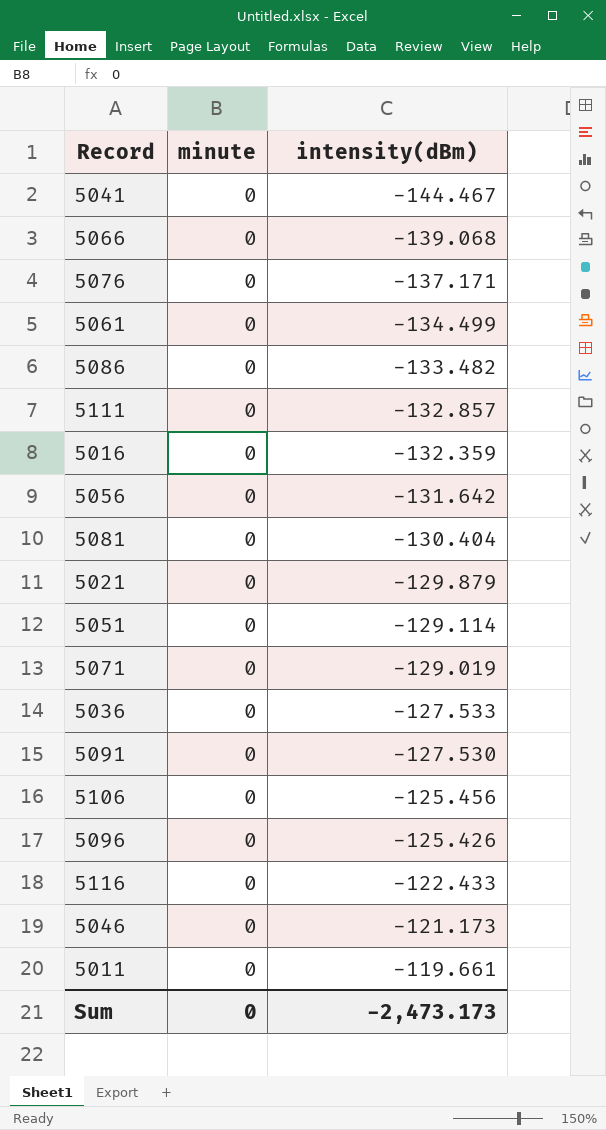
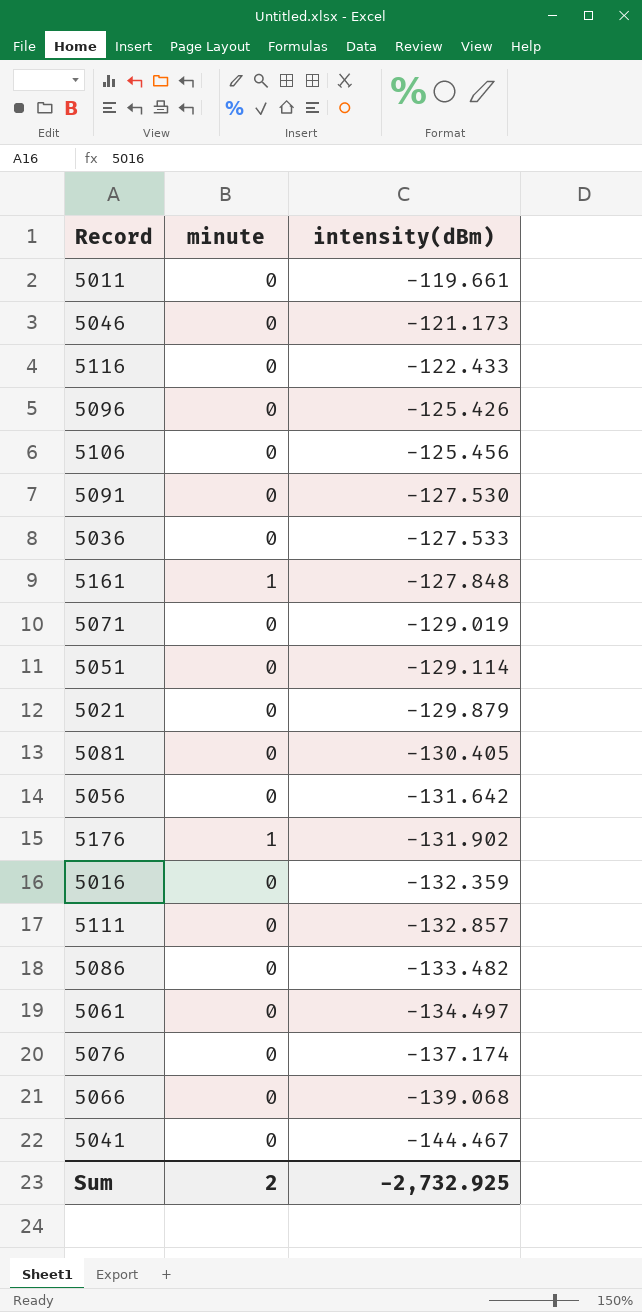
row order: intensity(dBm) ascending -> intensity(dBm) descending
row 5161: none -> 1 | -127.848
5081 | intensity(dBm): -130.404 -> -130.405
row 5176: none -> 1 | -131.902
5061 | intensity(dBm): -134.499 -> -134.497
5076 | intensity(dBm): -137.171 -> -137.174
Sum | minute: 0 -> 2
Sum | intensity(dBm): -2,473.173 -> -2,732.925

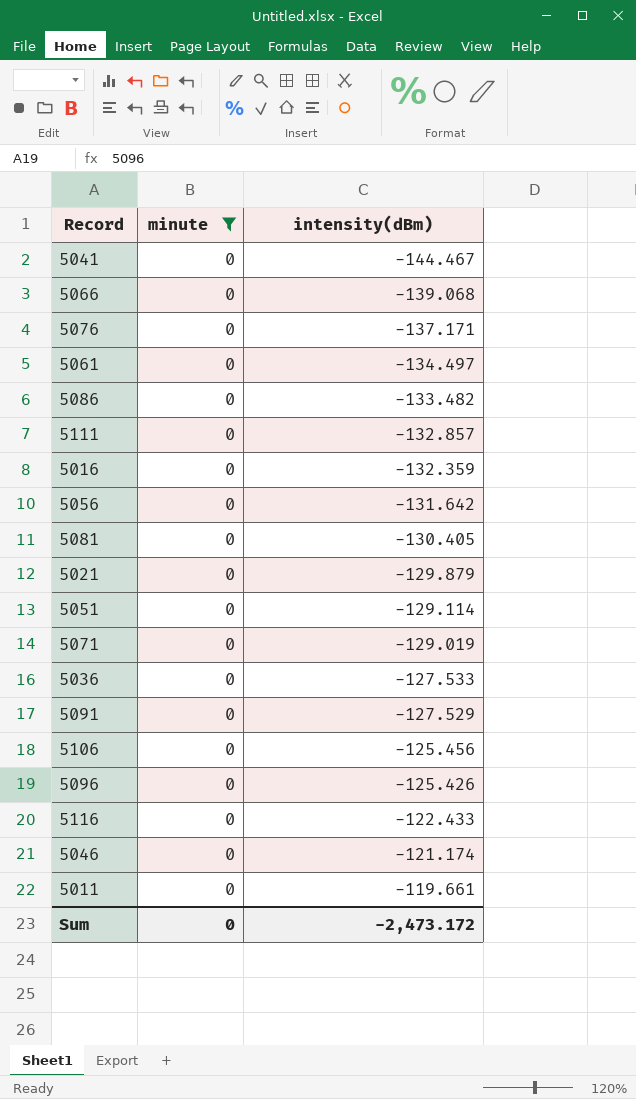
filter: none -> minute = 0
row order: intensity(dBm) descending -> intensity(dBm) ascending
5076 | intensity(dBm): -137.174 -> -137.171
5091 | intensity(dBm): -127.530 -> -127.529
5046 | intensity(dBm): -121.173 -> -121.174
Sum | minute: 2 -> 0
Sum | intensity(dBm): -2,732.925 -> -2,473.172

